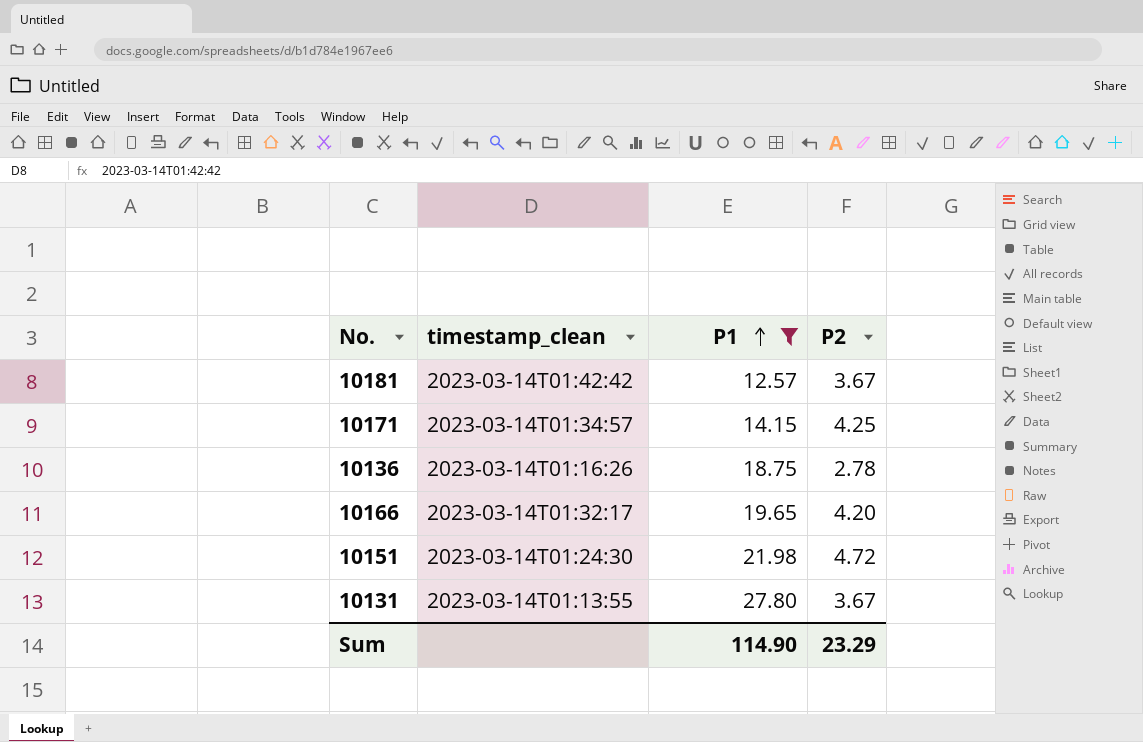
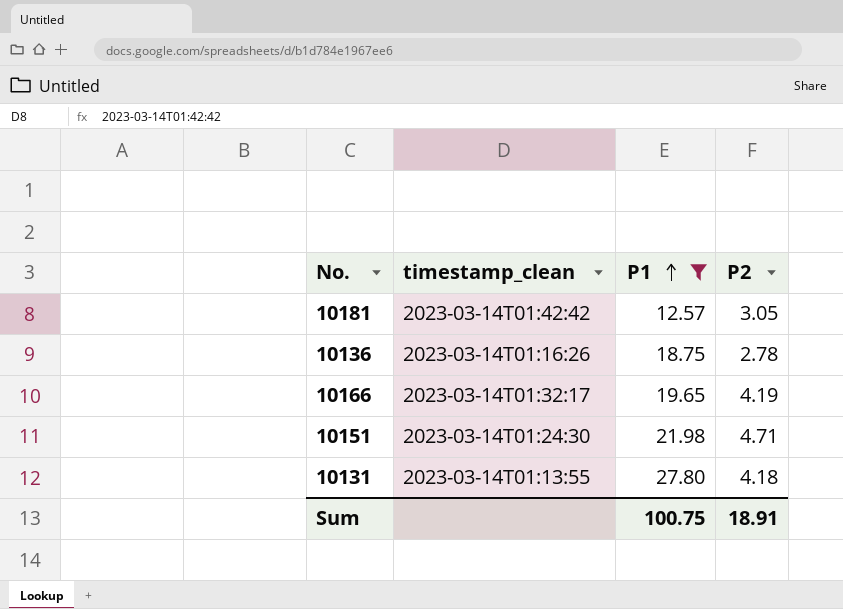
row 10171: 2023-03-14T01:34:57 | 14.15 | 4.25 -> none
10181 | P2: 3.67 -> 3.05
10166 | P2: 4.20 -> 4.19
10151 | P2: 4.72 -> 4.71
10131 | P2: 3.67 -> 4.18
Sum | P1: 114.90 -> 100.75
Sum | P2: 23.29 -> 18.91

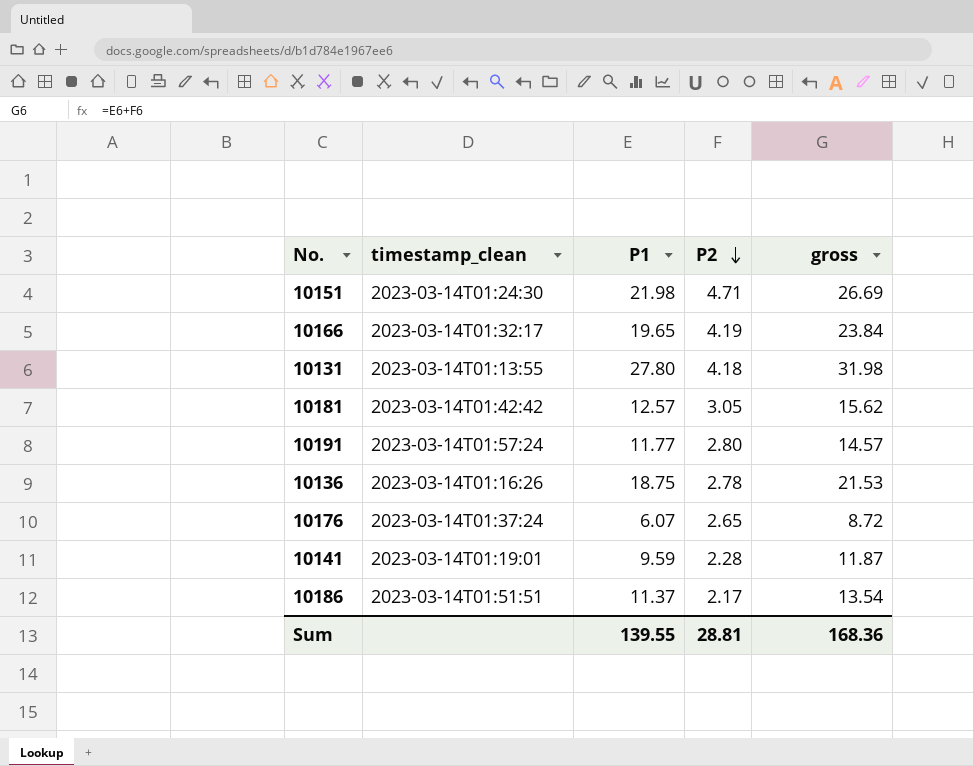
filter: P1 >= 12.57 -> none
row order: P1 ascending -> P2 descending
column gross | formula: none -> [P1] + [P2]
Sum | P1: 100.75 -> 139.55
Sum | P2: 18.91 -> 28.81

